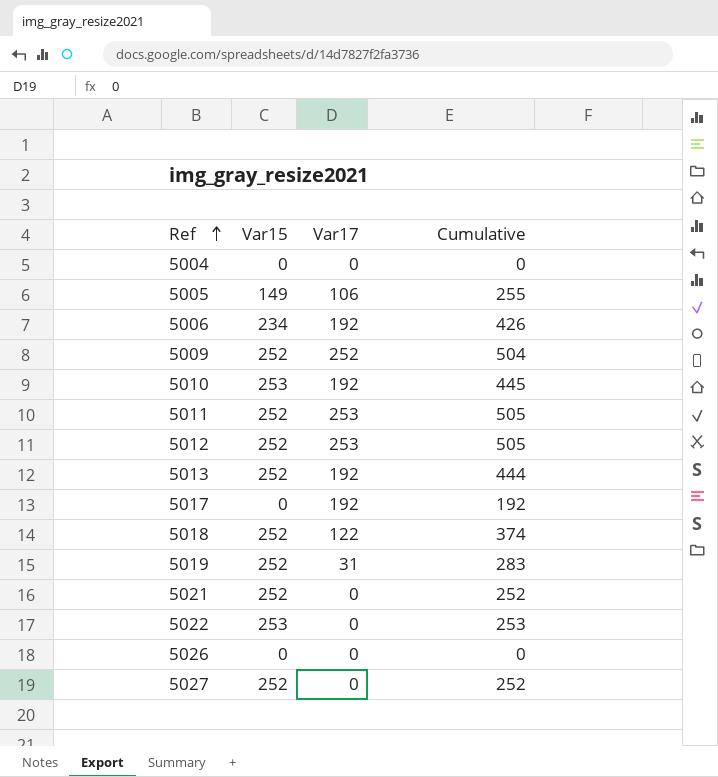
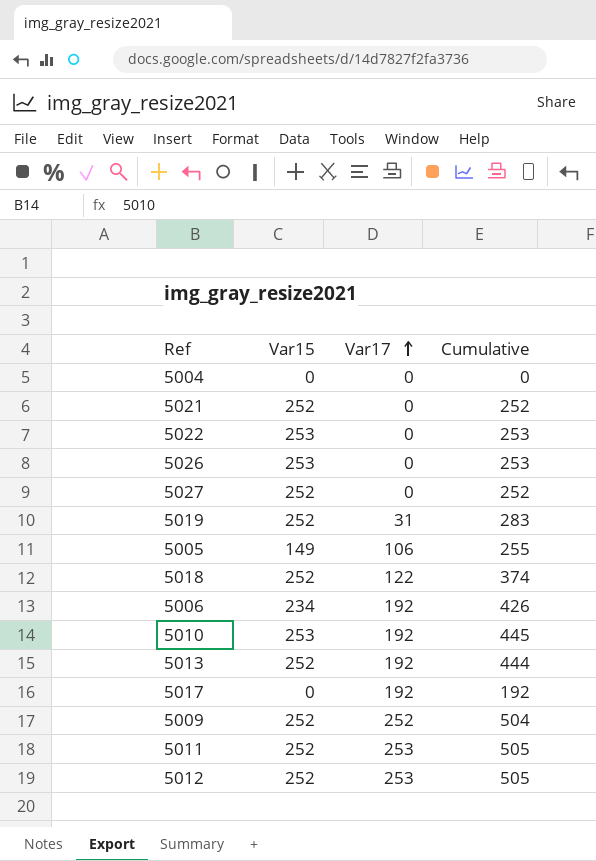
row order: Ref ascending -> Var17 ascending
5026 | Var15: 0 -> 253
5026 | Cumulative: 0 -> 253

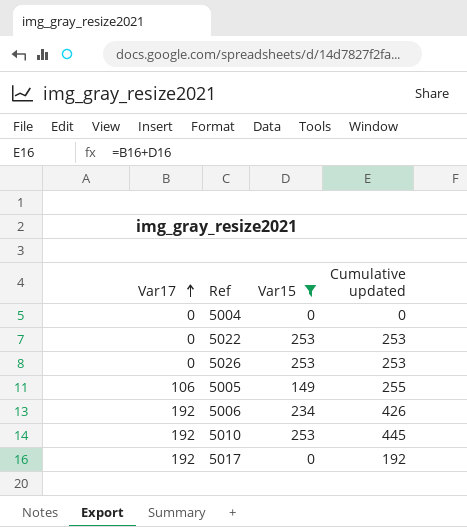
filter: none -> Var15 != 252
column Var17 | position: 3 -> 1
column name: Cumulative -> Cumulative updated

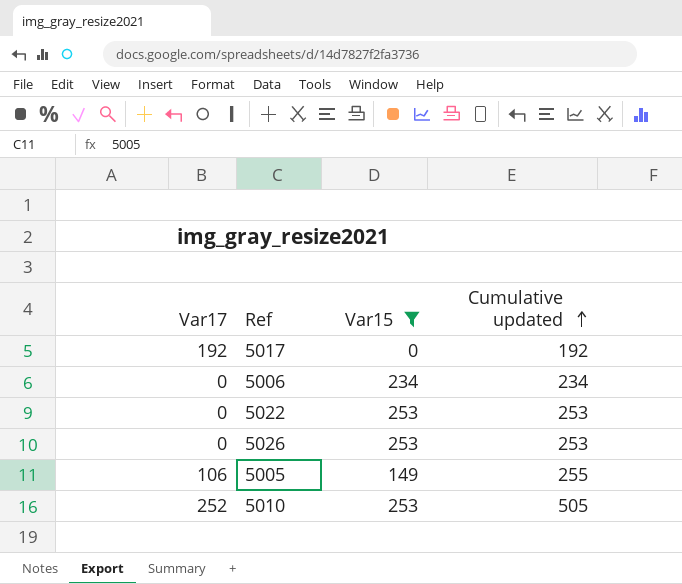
row order: Var17 ascending -> Cumulative updated ascending
row 5004: 0 | 0 | 0 -> none
5006 | Var17: 192 -> 0
5006 | Cumulative updated: 426 -> 234
5010 | Var17: 192 -> 252
5010 | Cumulative updated: 445 -> 505

